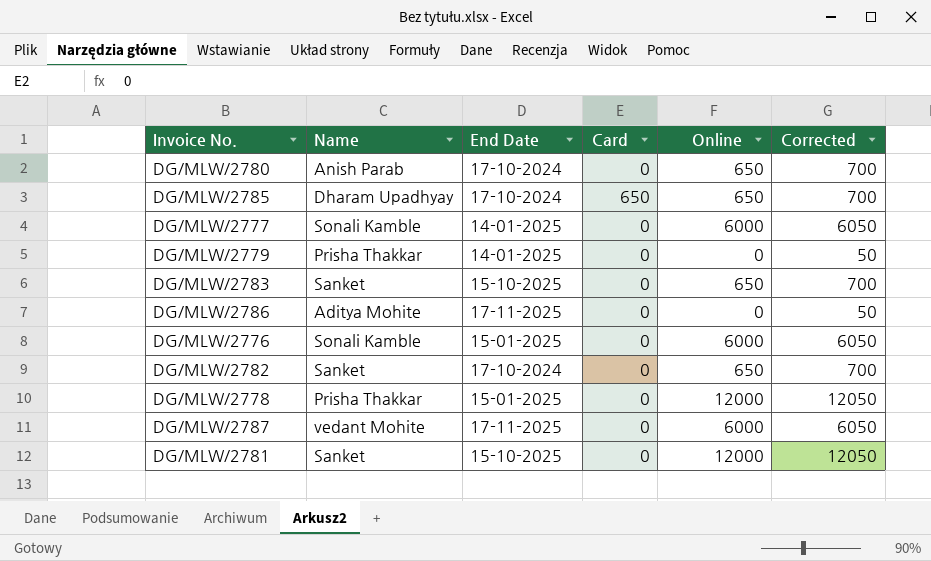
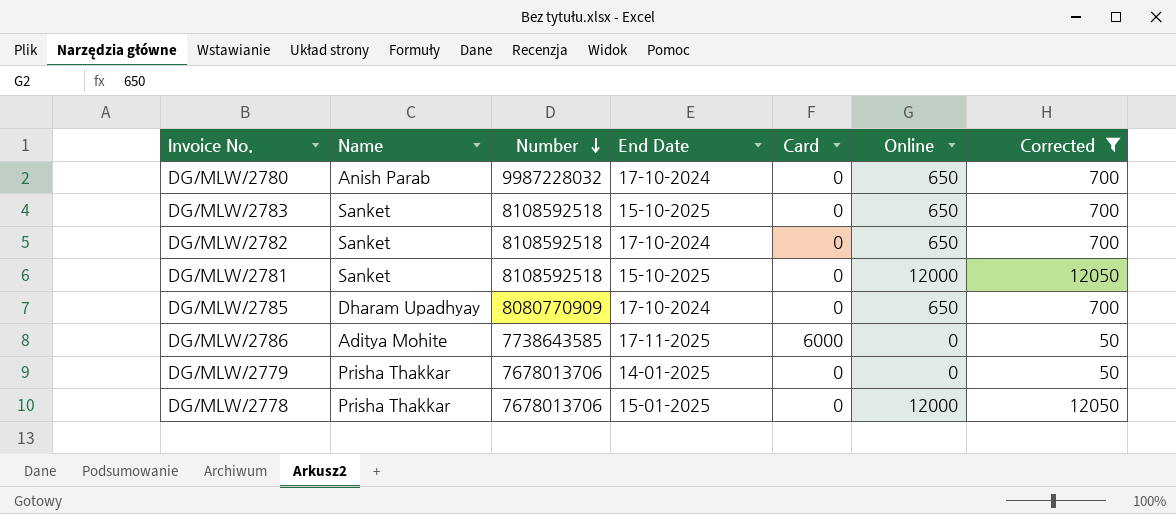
filter: none -> Corrected != 6050
row order: none -> Number descending
column Number | position: none -> 3
DG/MLW/2785 | Card: 650 -> 0
DG/MLW/2786 | Card: 0 -> 6000

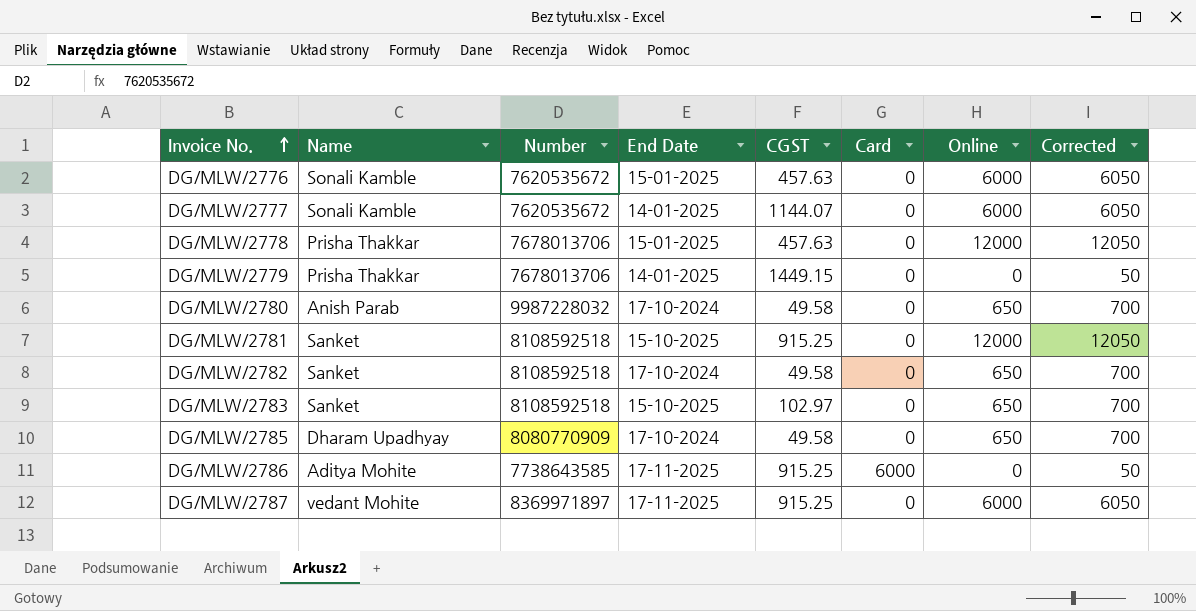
filter: Corrected != 6050 -> none
row order: Number descending -> Invoice No. ascending
column CGST | position: none -> 5

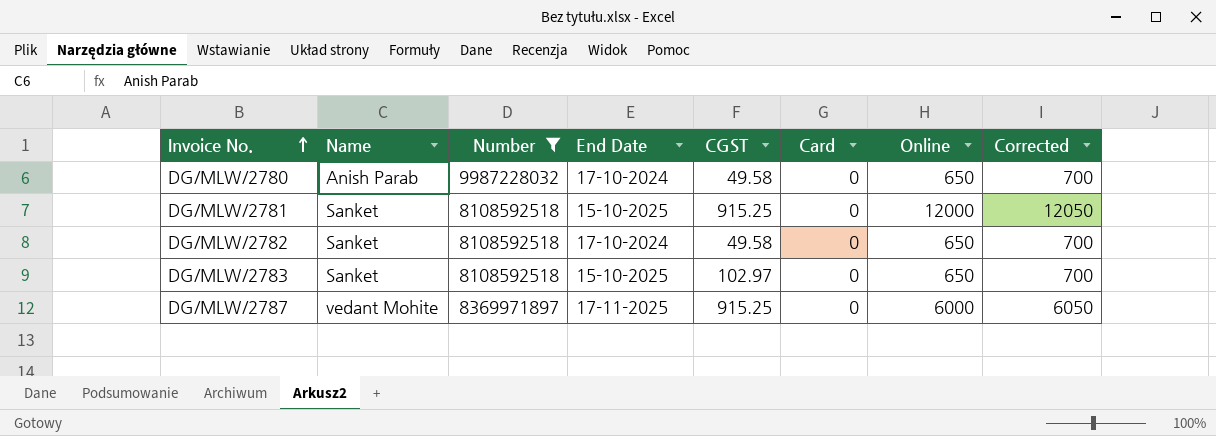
filter: none -> Number >= 8108592518

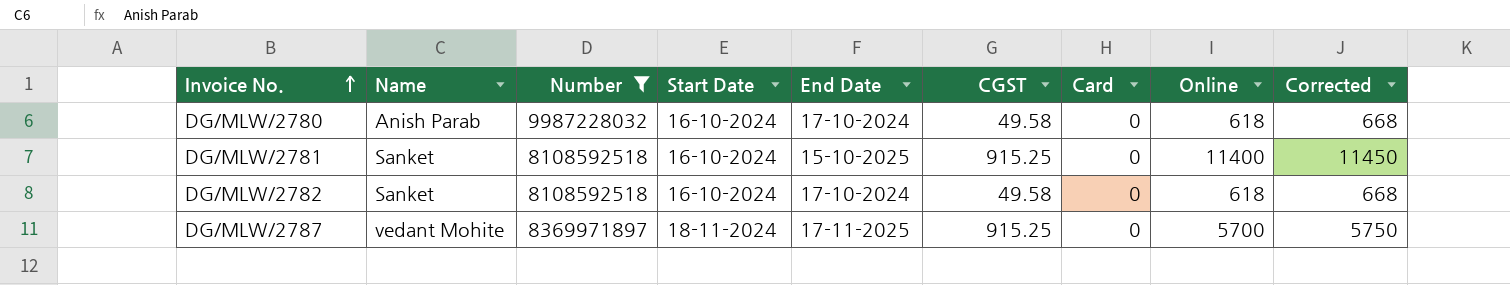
column Start Date | position: none -> 4
row DG/MLW/2783: Sanket | 8108592518 | 15-10-2025 | 102.97 | 0 | 650 | 700 -> none
DG/MLW/2780 | Online: 650 -> 618
DG/MLW/2780 | Corrected: 700 -> 668
DG/MLW/2781 | Online: 12000 -> 11400
DG/MLW/2781 | Corrected: 12050 -> 11450
DG/MLW/2782 | Online: 650 -> 618
DG/MLW/2782 | Corrected: 700 -> 668
DG/MLW/2787 | Online: 6000 -> 5700
DG/MLW/2787 | Corrected: 6050 -> 5750

